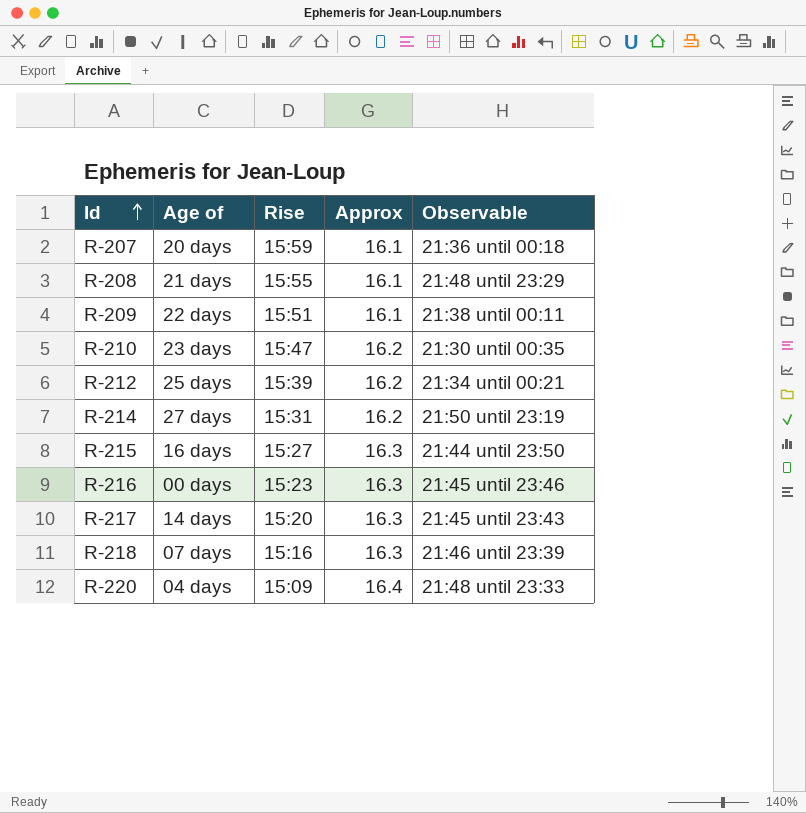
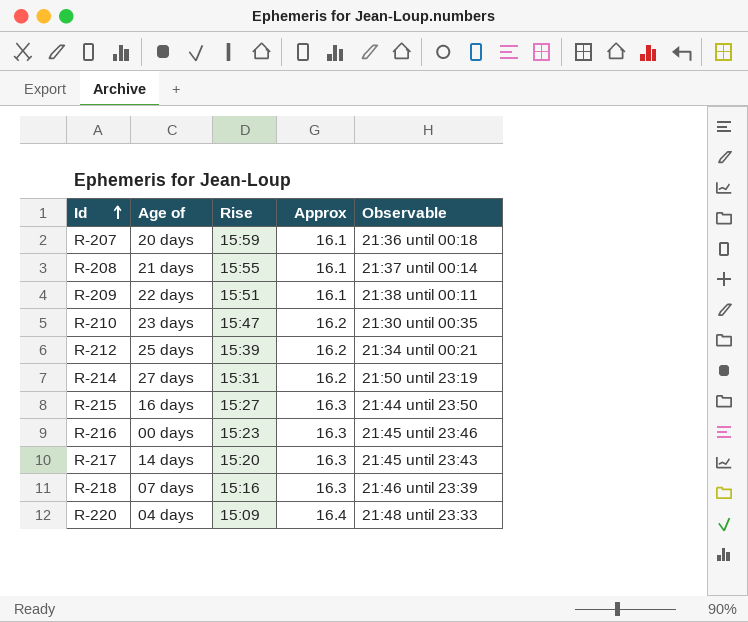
R-208 | Observable: 21:48 until 23:29 -> 21:37 until 00:14

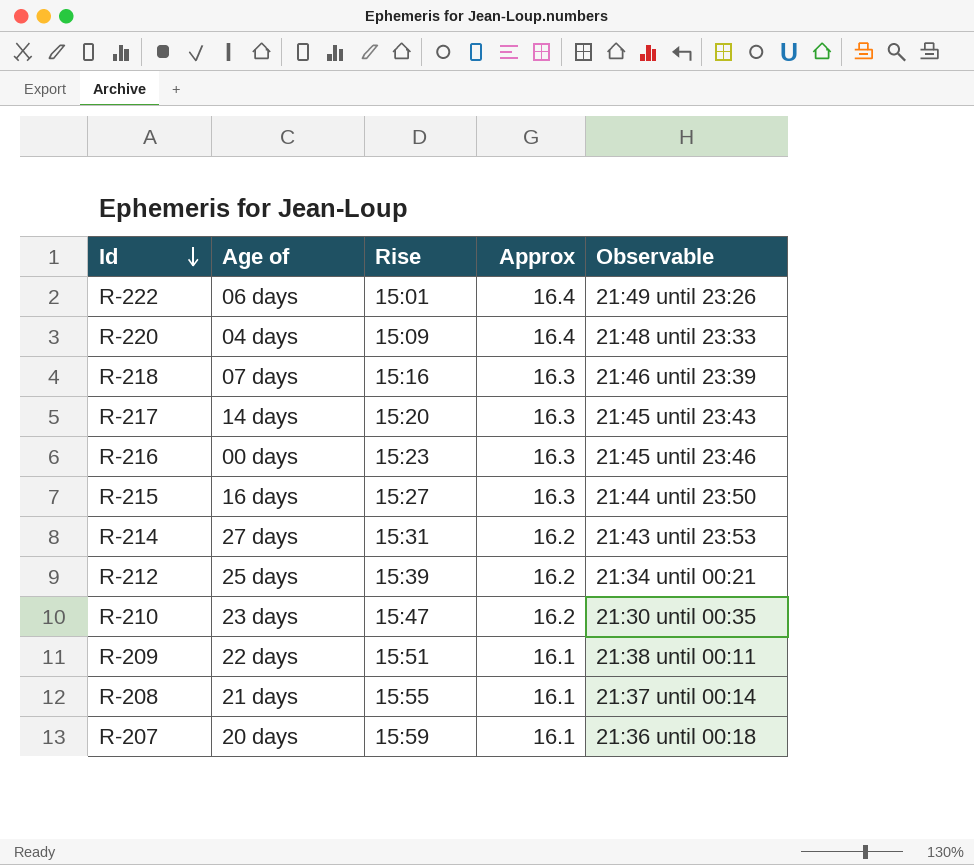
row order: Id ascending -> Id descending
row R-222: none -> 06 days | 15:01 | 16.4 | 21:49 until 23:26
R-214 | Observable: 21:50 until 23:19 -> 21:43 until 23:53

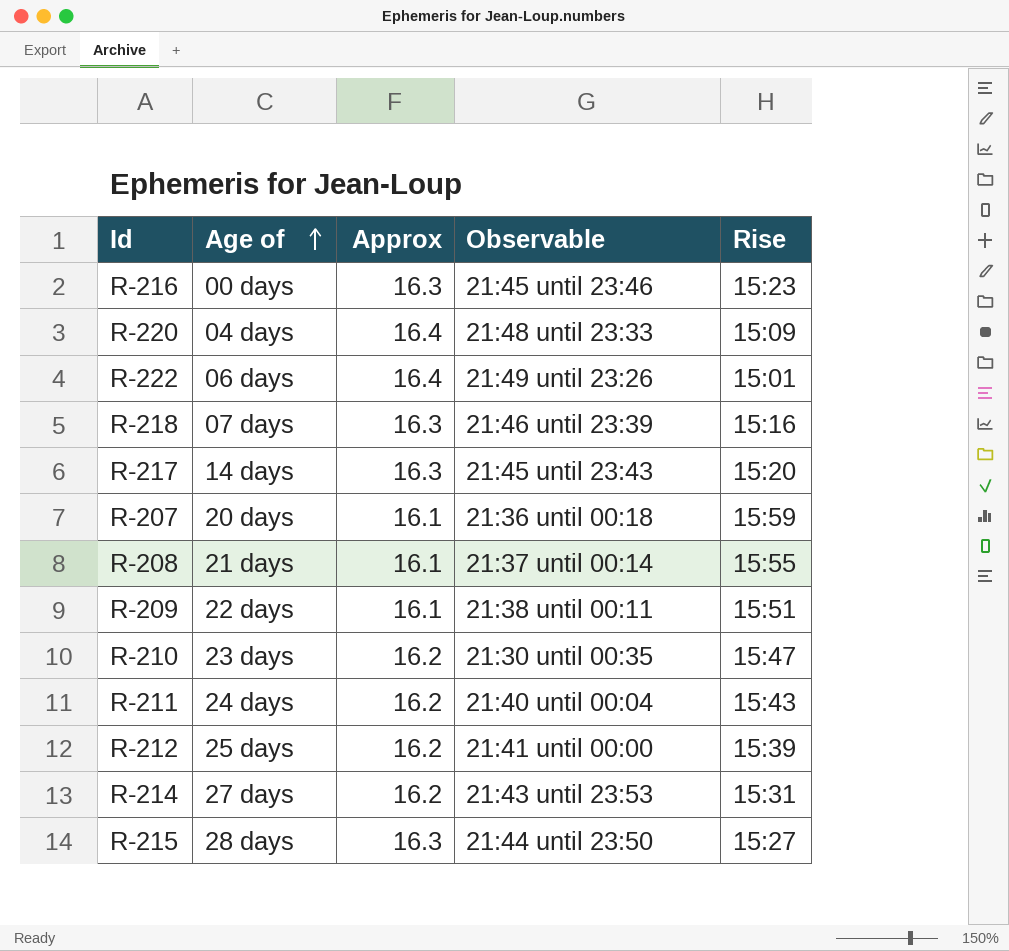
row order: Id descending -> Age of ascending
column Rise | position: 3 -> 5
row R-211: none -> 24 days | 16.2 | 21:40 until 00:04 | 15:43
R-212 | Observable: 21:34 until 00:21 -> 21:41 until 00:00
R-215 | Age of: 16 days -> 28 days

